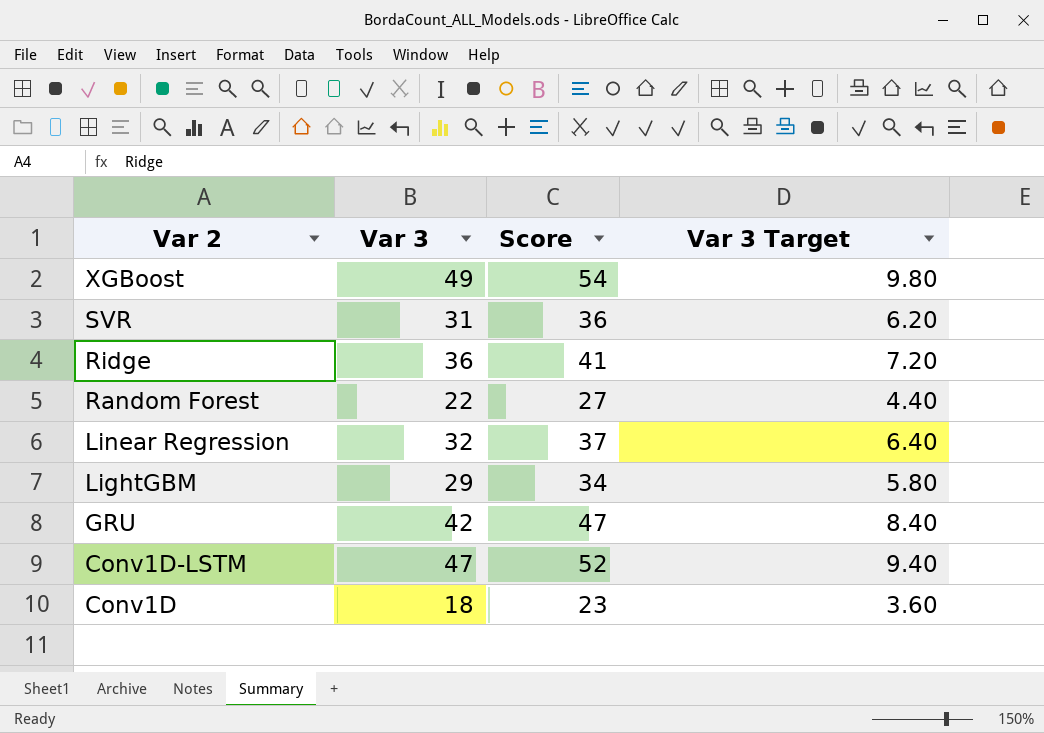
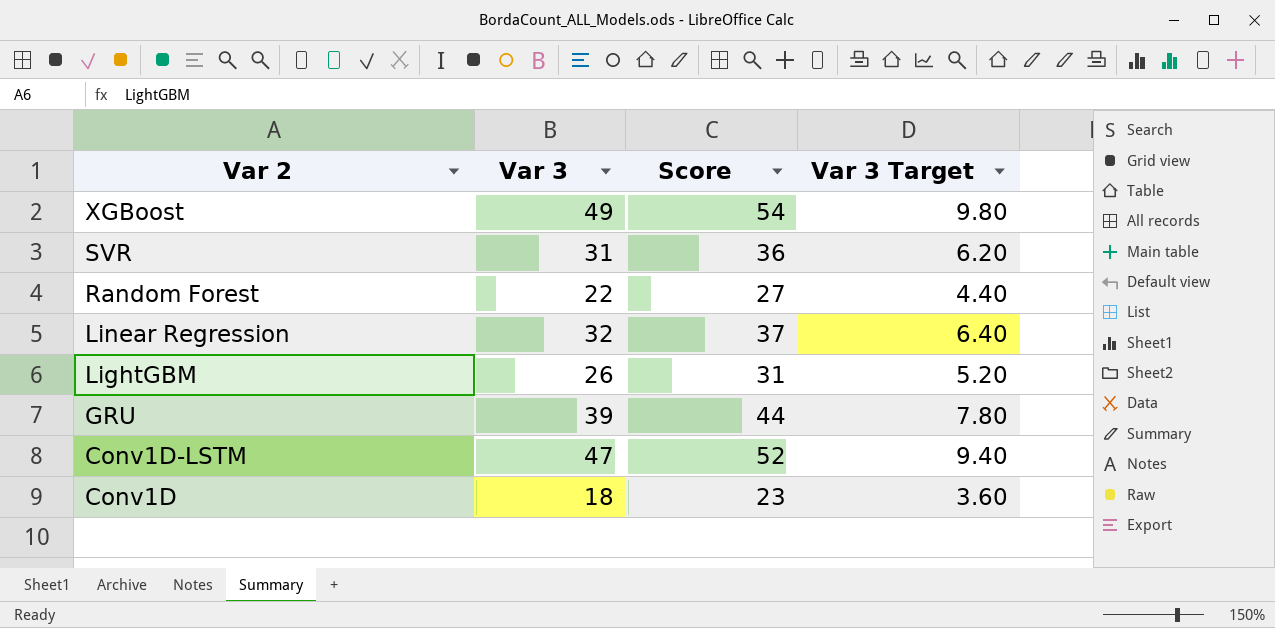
row Ridge: 36 | 41 | 7.20 -> none
LightGBM | Var 3: 29 -> 26
LightGBM | Score: 34 -> 31
LightGBM | Var 3 Target: 5.80 -> 5.20
GRU | Var 3: 42 -> 39
GRU | Score: 47 -> 44
GRU | Var 3 Target: 8.40 -> 7.80

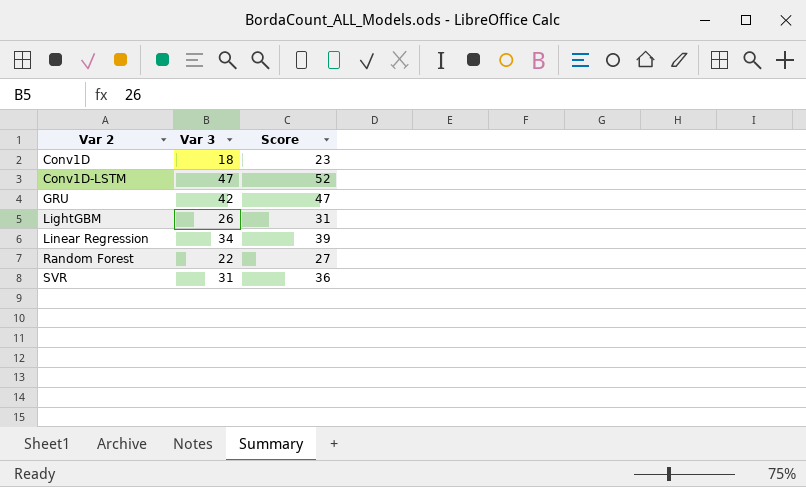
row order: Var 2 descending -> Var 2 ascending
column Var 3 Target | formula: [Var 3] * 0.2 -> none
row XGBoost: 49 | 54 | 9.80 -> none
GRU | Var 3: 39 -> 42
GRU | Score: 44 -> 47
Linear Regression | Var 3: 32 -> 34
Linear Regression | Score: 37 -> 39

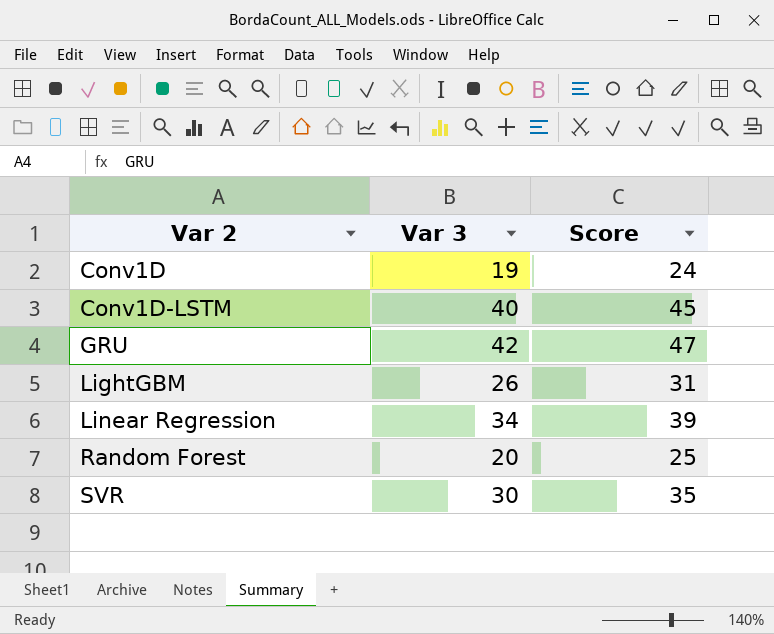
Conv1D | Var 3: 18 -> 19
Conv1D | Score: 23 -> 24
Conv1D-LSTM | Var 3: 47 -> 40
Conv1D-LSTM | Score: 52 -> 45
Random Forest | Var 3: 22 -> 20
Random Forest | Score: 27 -> 25
SVR | Var 3: 31 -> 30
SVR | Score: 36 -> 35

